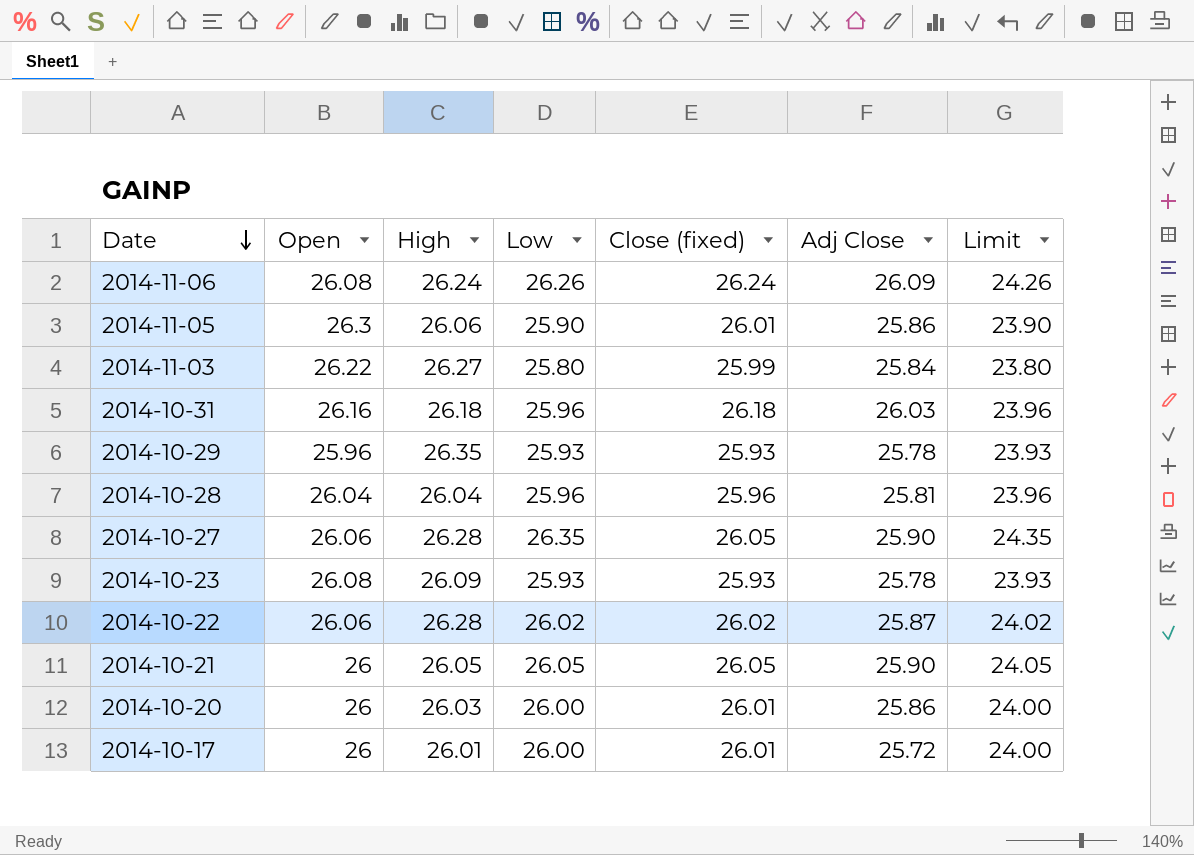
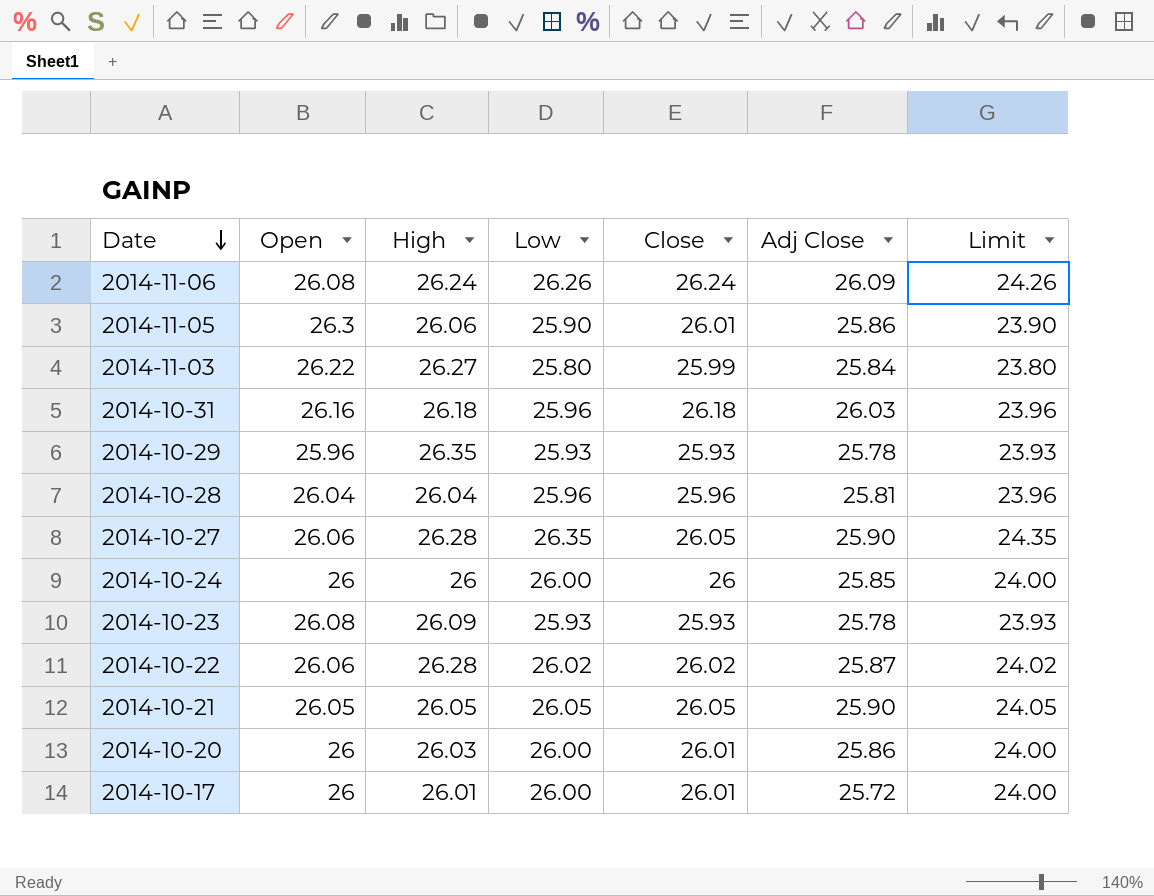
column name: Close (fixed) -> Close
row 2014-10-24: none -> 26 | 26 | 26.00 | 26 | 25.85 | 24.00
2014-10-21 | Open: 26 -> 26.05

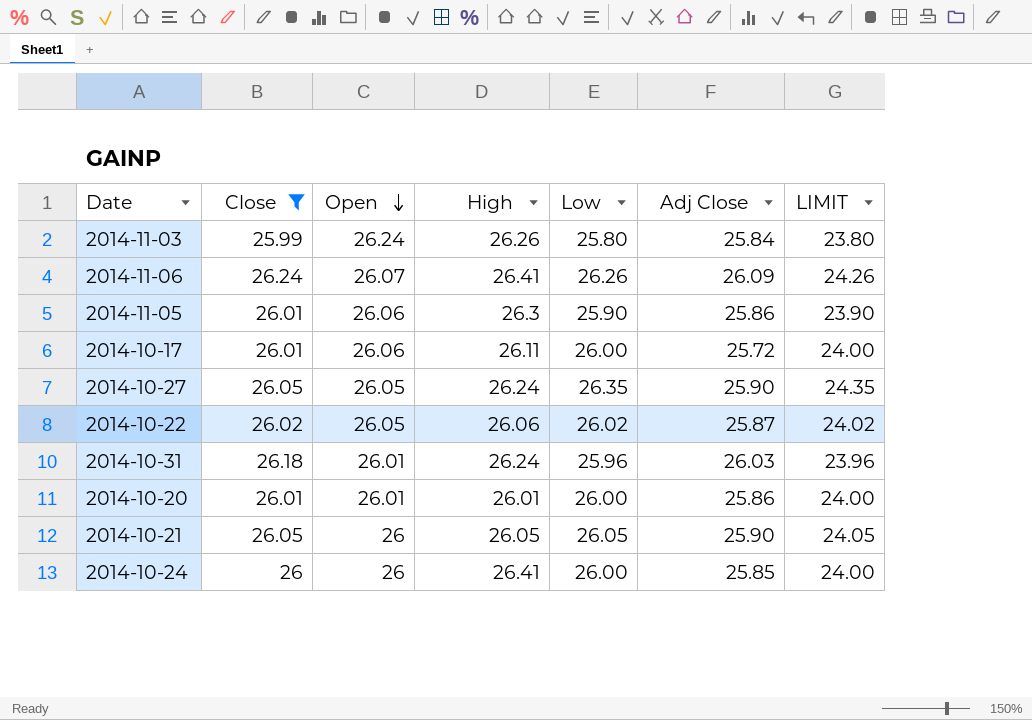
filter: none -> Close >= 25.99
row order: Date descending -> Open descending
column Close | position: 5 -> 2
column name: Limit -> LIMIT
2014-11-03 | Open: 26.22 -> 26.24
2014-11-03 | High: 26.27 -> 26.26
2014-11-06 | Open: 26.08 -> 26.07
2014-11-06 | High: 26.24 -> 26.41
2014-11-05 | Open: 26.3 -> 26.06
2014-11-05 | High: 26.06 -> 26.3
2014-10-17 | Open: 26 -> 26.06
2014-10-17 | High: 26.01 -> 26.11
2014-10-27 | Open: 26.06 -> 26.05
2014-10-27 | High: 26.28 -> 26.24
2014-10-22 | Open: 26.06 -> 26.05
2014-10-22 | High: 26.28 -> 26.06
2014-10-31 | Open: 26.16 -> 26.01
2014-10-31 | High: 26.18 -> 26.24
2014-10-20 | Open: 26 -> 26.01
2014-10-20 | High: 26.03 -> 26.01
2014-10-21 | Open: 26.05 -> 26
2014-10-24 | High: 26 -> 26.41

